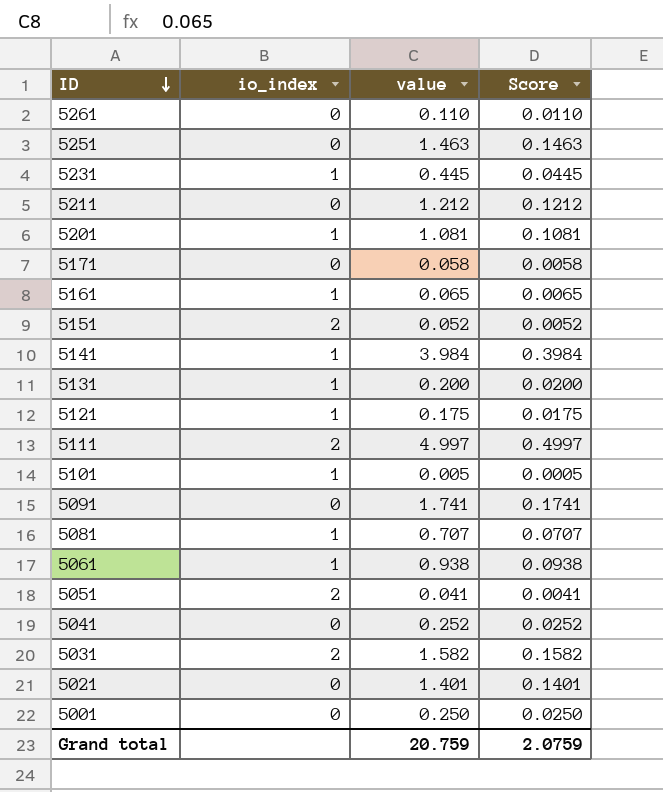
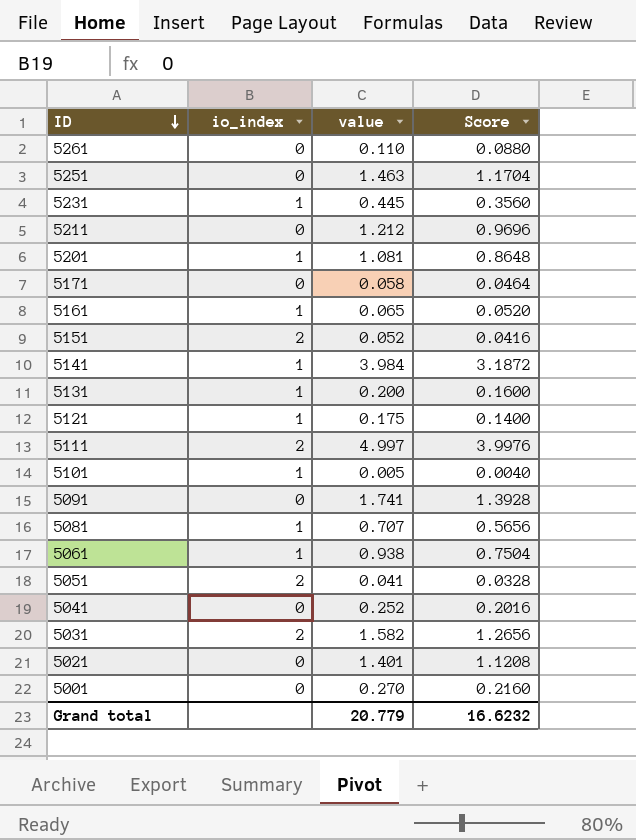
column Score | formula: [value] * 0.1 -> [value] * 0.8
5001 | value: 0.250 -> 0.270
Grand total | value: 20.759 -> 20.779
Grand total | Score: 2.0759 -> 16.6232

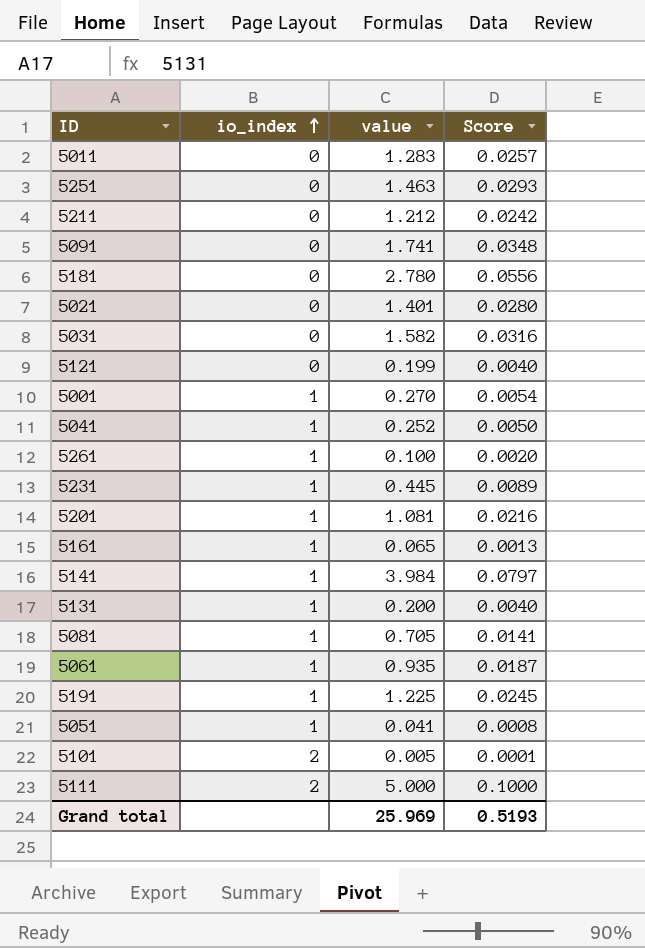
row order: ID descending -> io_index ascending
column Score | formula: [value] * 0.8 -> [value] * 0.02
row 5171: 0 | 0.058 | 0.0464 -> none
row 5151: 2 | 0.052 | 0.0416 -> none
row 5011: none -> 0 | 1.283 | 0.0257
row 5181: none -> 0 | 2.780 | 0.0556
5031 | io_index: 2 -> 0
5121 | io_index: 1 -> 0
5121 | value: 0.175 -> 0.199
5001 | io_index: 0 -> 1
5041 | io_index: 0 -> 1
5261 | io_index: 0 -> 1
5261 | value: 0.110 -> 0.100
5081 | value: 0.707 -> 0.705
5061 | value: 0.938 -> 0.935
row 5191: none -> 1 | 1.225 | 0.0245
5051 | io_index: 2 -> 1
5101 | io_index: 1 -> 2
5111 | value: 4.997 -> 5.000
Grand total | value: 20.779 -> 25.969
Grand total | Score: 16.6232 -> 0.5193

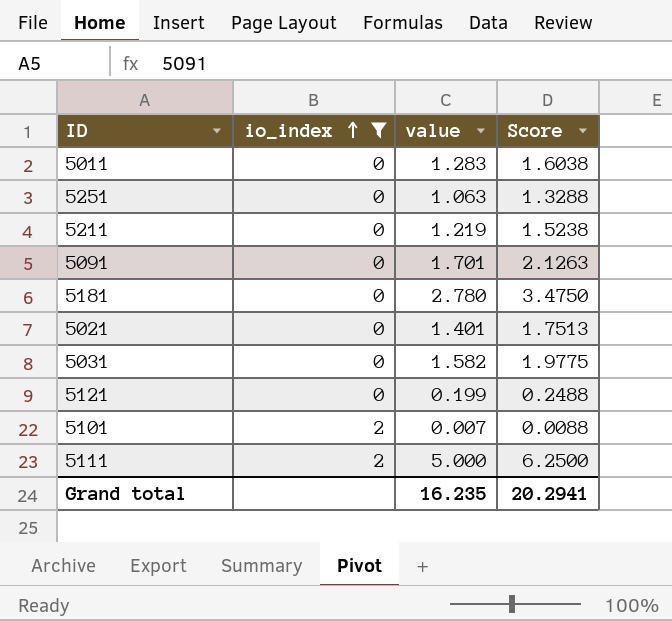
filter: none -> io_index != 1
column Score | formula: [value] * 0.02 -> [value] * 1.25
5251 | value: 1.463 -> 1.063
5211 | value: 1.212 -> 1.219
5091 | value: 1.741 -> 1.701
5101 | value: 0.005 -> 0.007
Grand total | value: 25.969 -> 16.235
Grand total | Score: 0.5193 -> 20.2941

